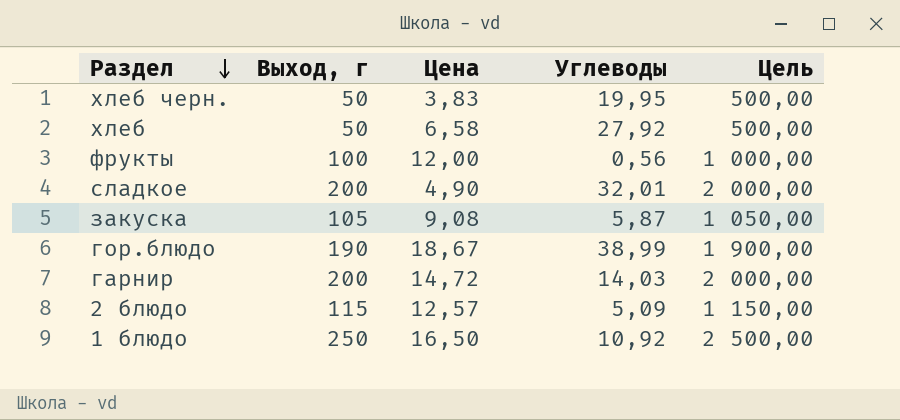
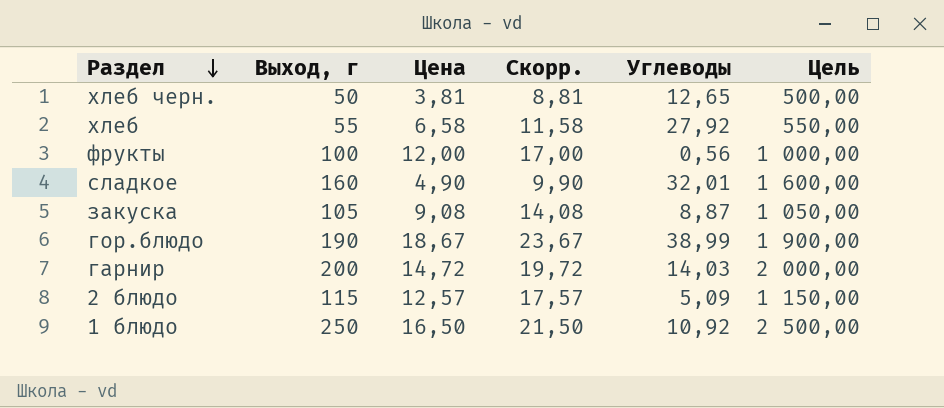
column Скорр. | formula: none -> [Цена] + 5
хлеб черн. | Цена: 3,83 -> 3,81
хлеб черн. | Углеводы: 19,95 -> 12,65
хлеб | Выход, г: 50 -> 55
хлеб | Цель: 500,00 -> 550,00
сладкое | Выход, г: 200 -> 160
сладкое | Цель: 2 000,00 -> 1 600,00
закуска | Углеводы: 5,87 -> 8,87

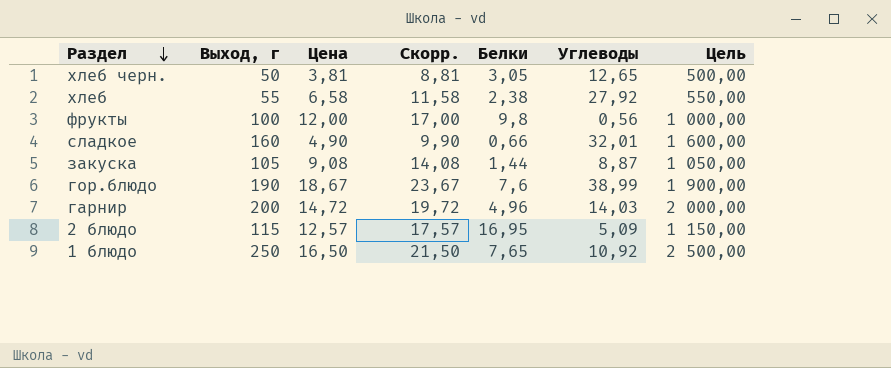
column Белки | position: none -> 5

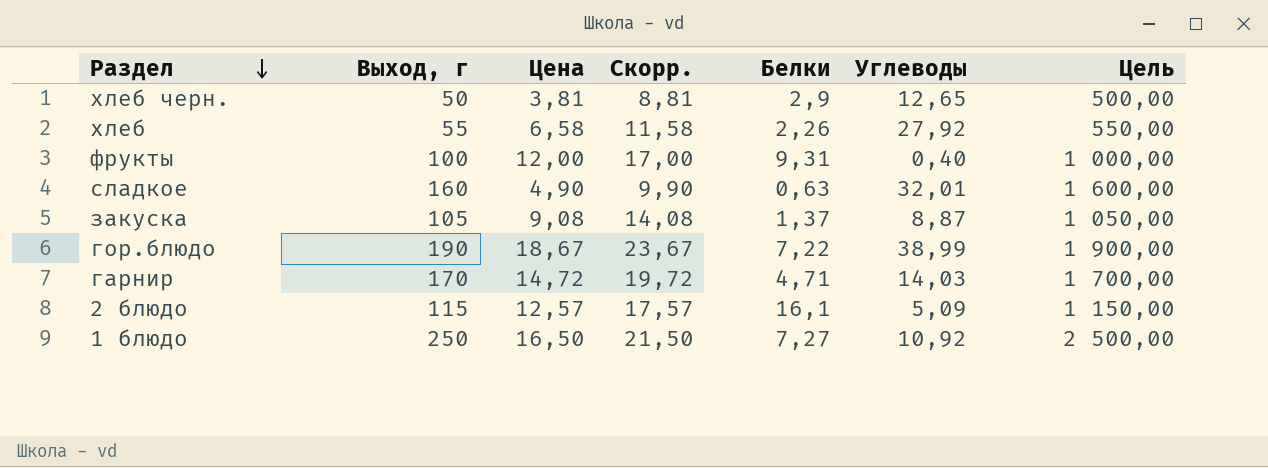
хлеб черн. | Белки: 3,05 -> 2,9
хлеб | Белки: 2,38 -> 2,26
фрукты | Белки: 9,8 -> 9,31
фрукты | Углеводы: 0,56 -> 0,40
сладкое | Белки: 0,66 -> 0,63
закуска | Белки: 1,44 -> 1,37
гор.блюдо | Белки: 7,6 -> 7,22
гарнир | Выход, г: 200 -> 170
гарнир | Белки: 4,96 -> 4,71
гарнир | Цель: 2 000,00 -> 1 700,00
2 блюдо | Белки: 16,95 -> 16,1
1 блюдо | Белки: 7,65 -> 7,27

